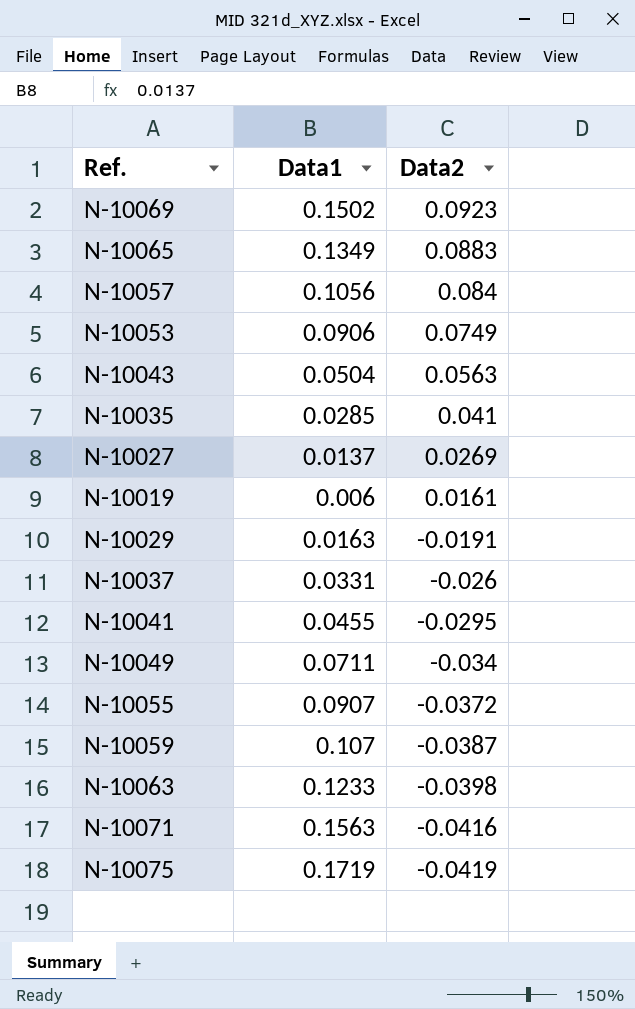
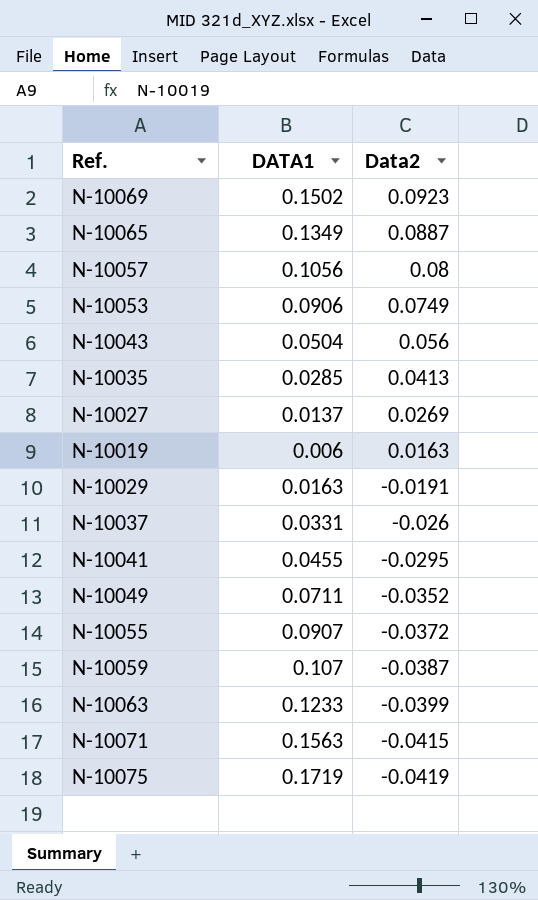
column name: Data1 -> DATA1
N-10065 | Data2: 0.0883 -> 0.0887
N-10057 | Data2: 0.084 -> 0.08
N-10043 | Data2: 0.0563 -> 0.056
N-10035 | Data2: 0.041 -> 0.0413
N-10019 | Data2: 0.0161 -> 0.0163
N-10049 | Data2: -0.034 -> -0.0352
N-10063 | Data2: -0.0398 -> -0.0399
N-10071 | Data2: -0.0416 -> -0.0415

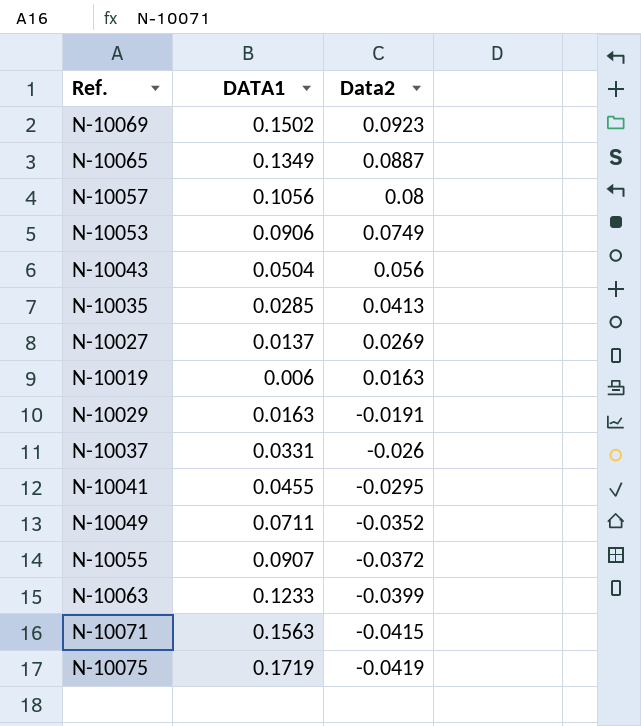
row N-10059: 0.107 | -0.0387 -> none

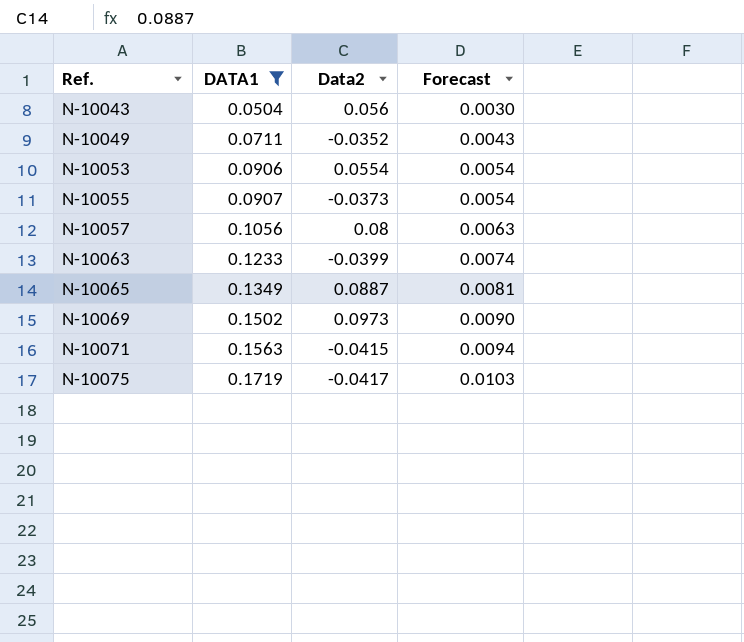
filter: none -> DATA1 >= 0.0504
row order: Data2 descending -> Ref. ascending
column Forecast | formula: none -> [DATA1] * 0.06
N-10053 | Data2: 0.0749 -> 0.0554
N-10055 | Data2: -0.0372 -> -0.0373
N-10069 | Data2: 0.0923 -> 0.0973
N-10075 | Data2: -0.0419 -> -0.0417

